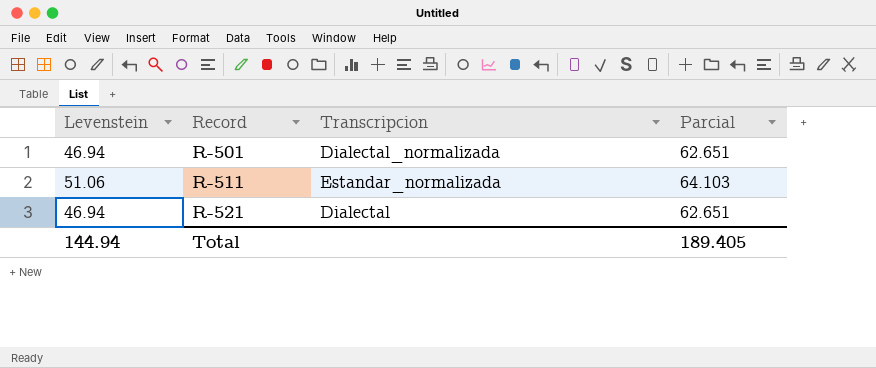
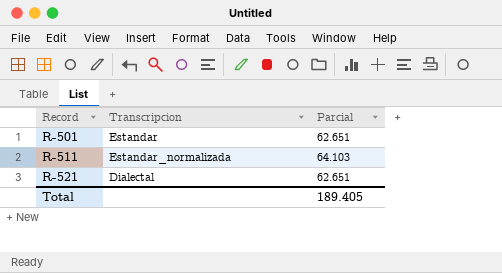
column Levenstein | position: 1 -> none
R-501 | Transcripcion: Dialectal_normalizada -> Estandar

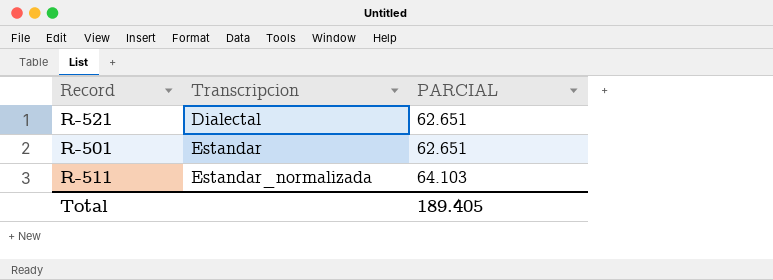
row order: Record ascending -> Transcripcion ascending
column name: Parcial -> PARCIAL

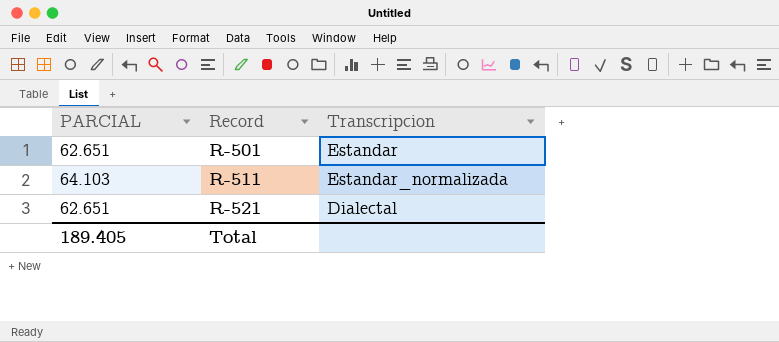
row order: Transcripcion ascending -> Record ascending
column PARCIAL | position: 3 -> 1

